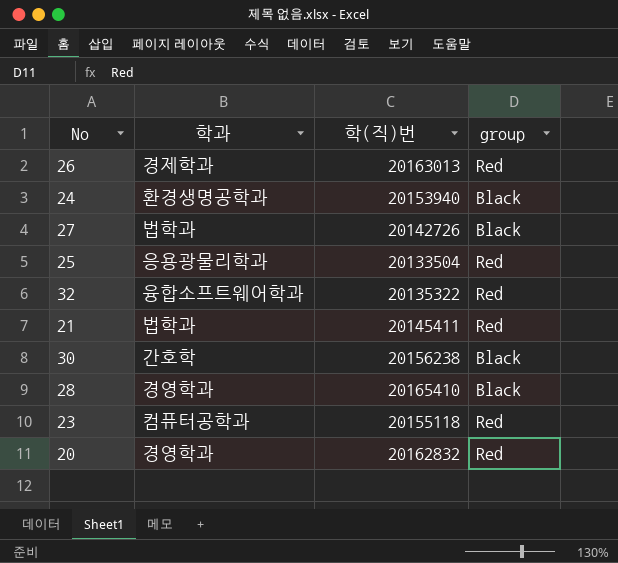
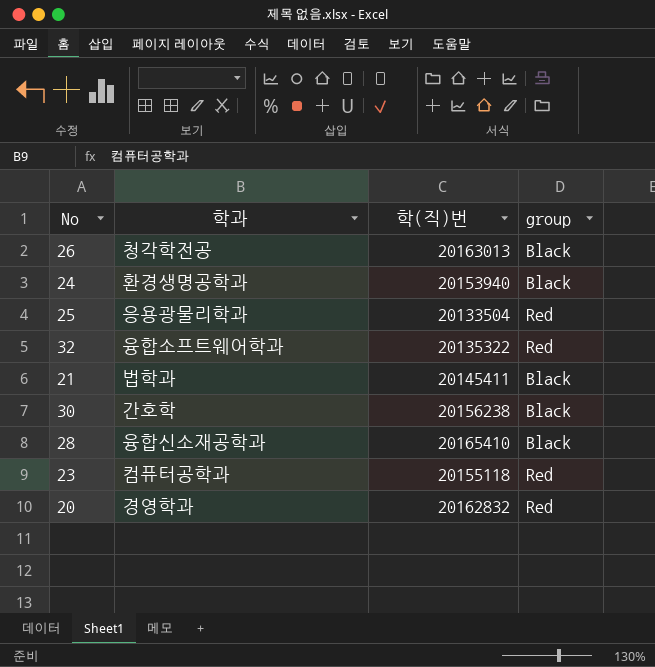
row 27: 법학과 | 20142726 | Black -> none
26 | 학과: 경제학과 -> 청각학전공
26 | group: Red -> Black
21 | group: Red -> Black
28 | 학과: 경영학과 -> 융합신소재공학과

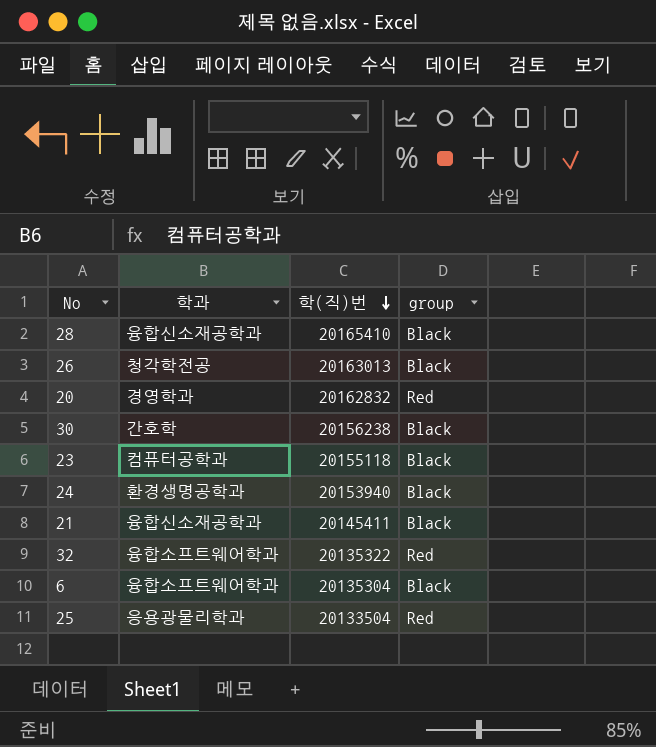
row order: none -> 학(직)번 descending
23 | group: Red -> Black
21 | 학과: 법학과 -> 융합신소재공학과
row 6: none -> 융합소프트웨어학과 | 20135304 | Black

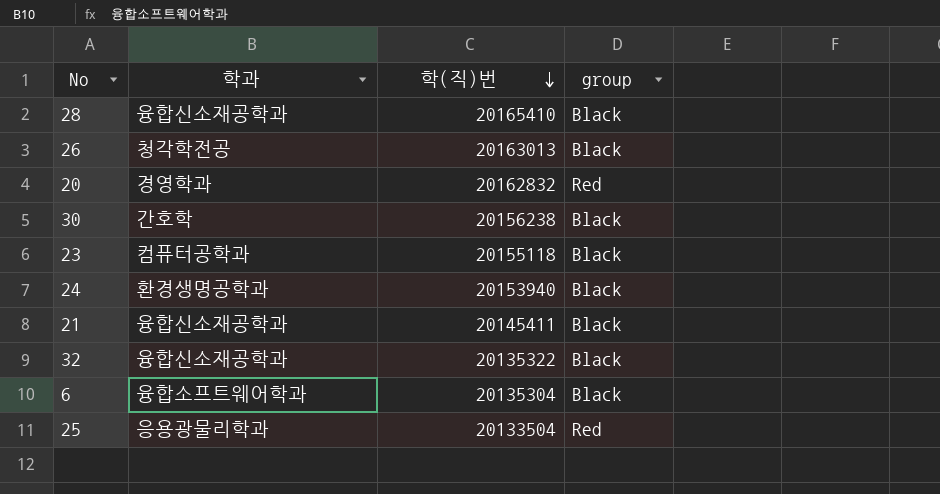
32 | 학과: 융합소프트웨어학과 -> 융합신소재공학과
32 | group: Red -> Black

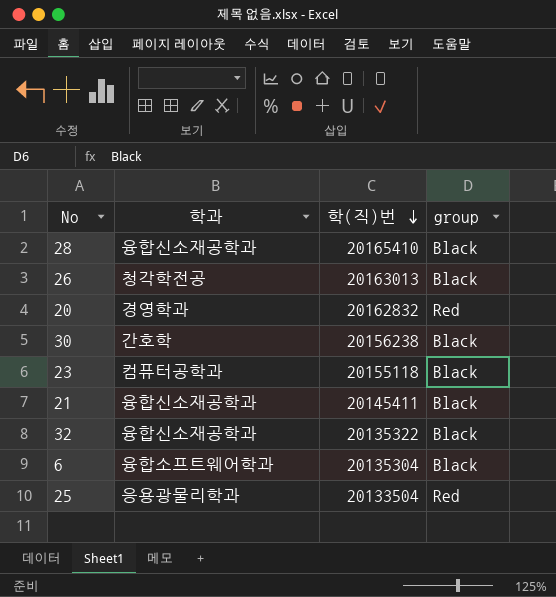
row 24: 환경생명공학과 | 20153940 | Black -> none

